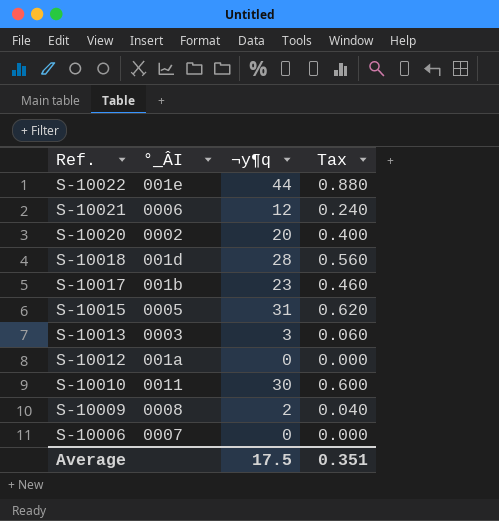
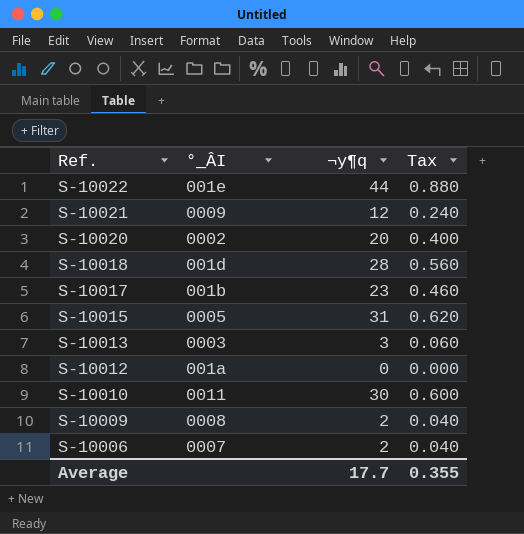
S-10021 | °_ÂI: 0006 -> 0009
S-10006 | ¬y¶q: 0 -> 2
S-10006 | Tax: 0.000 -> 0.040
Average | ¬y¶q: 17.5 -> 17.7
Average | Tax: 0.351 -> 0.355

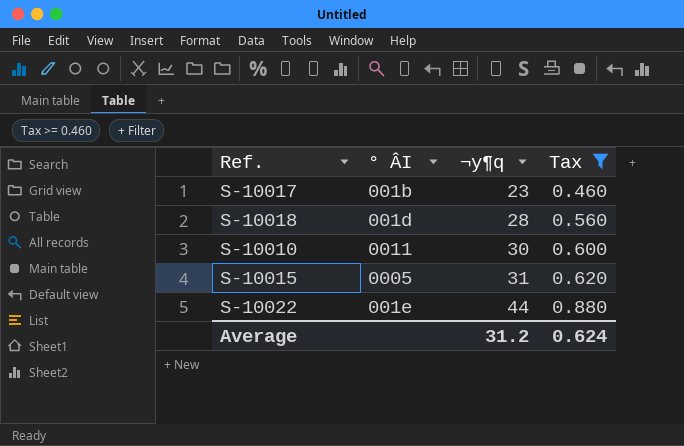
filter: none -> Tax >= 0.460
row order: Ref. descending -> ¬y¶q ascending
column name: °_ÂI -> ° ÂI
Average | ¬y¶q: 17.7 -> 31.2
Average | Tax: 0.355 -> 0.624

